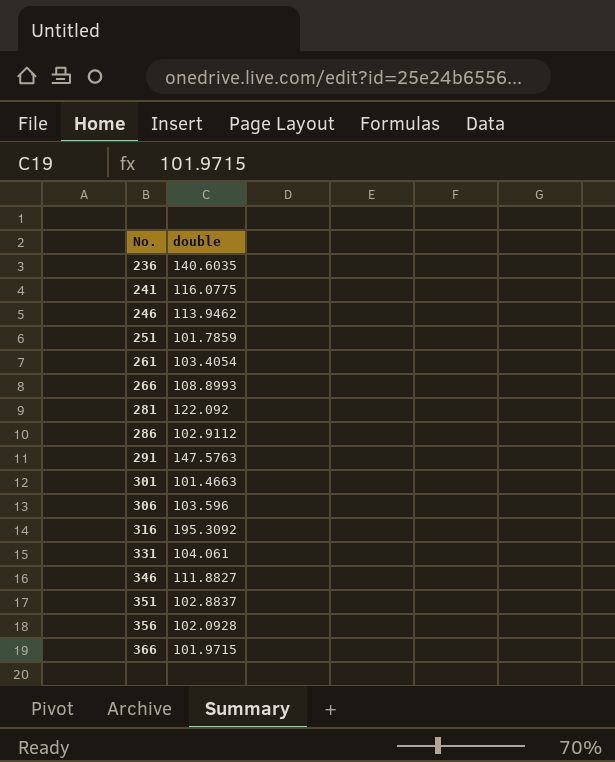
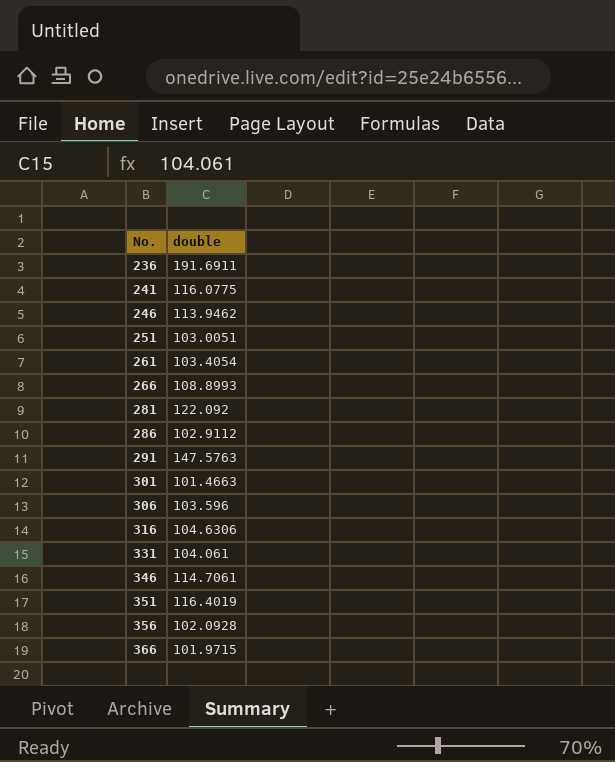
236 | double: 140.6035 -> 191.6911
251 | double: 101.7859 -> 103.0051
316 | double: 195.3092 -> 104.6306
346 | double: 111.8827 -> 114.7061
351 | double: 102.8837 -> 116.4019

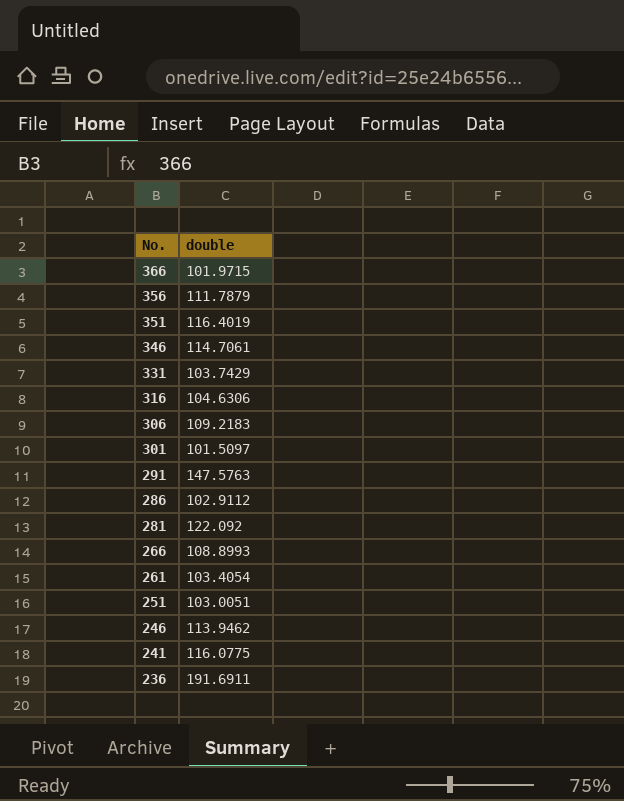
row order: No. ascending -> No. descending
356 | double: 102.0928 -> 111.7879
331 | double: 104.061 -> 103.7429
306 | double: 103.596 -> 109.2183
301 | double: 101.4663 -> 101.5097

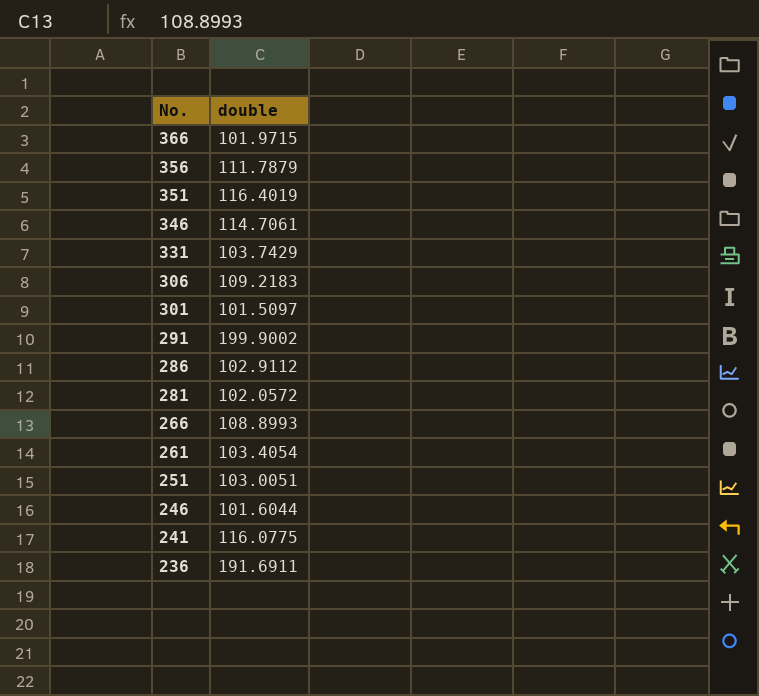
row 316: 104.6306 -> none
291 | double: 147.5763 -> 199.9002
281 | double: 122.092 -> 102.0572
246 | double: 113.9462 -> 101.6044

